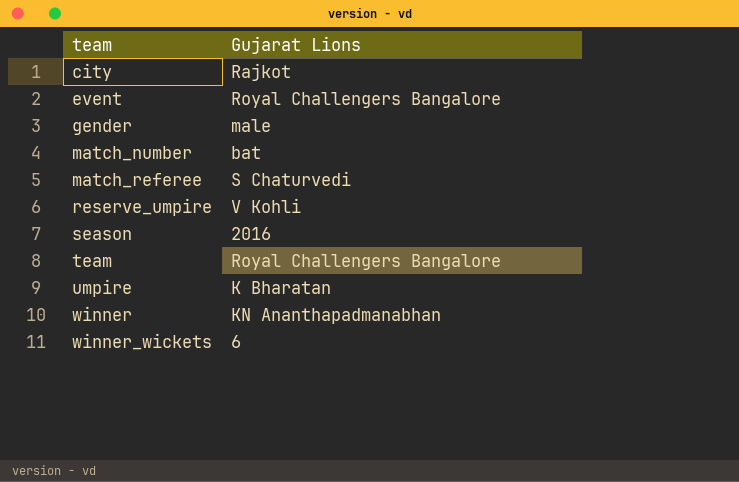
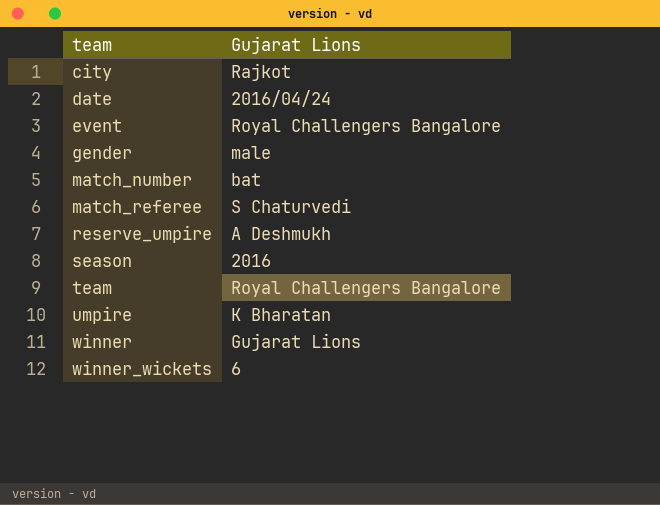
row date: none -> 2016/04/24
reserve_umpire | Gujarat Lions: V Kohli -> A Deshmukh
winner | Gujarat Lions: KN Ananthapadmanabhan -> Gujarat Lions

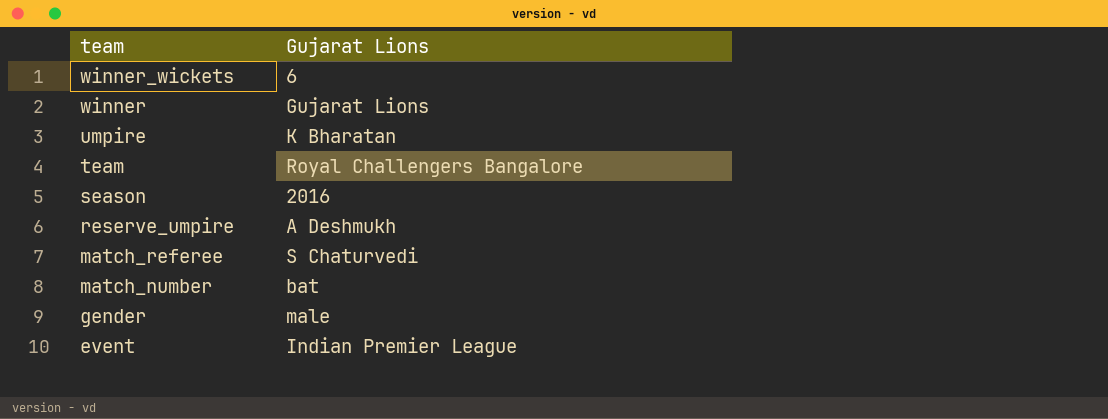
row order: team ascending -> team descending
row city: Rajkot -> none
row date: 2016/04/24 -> none
event | Gujarat Lions: Royal Challengers Bangalore -> Indian Premier League

